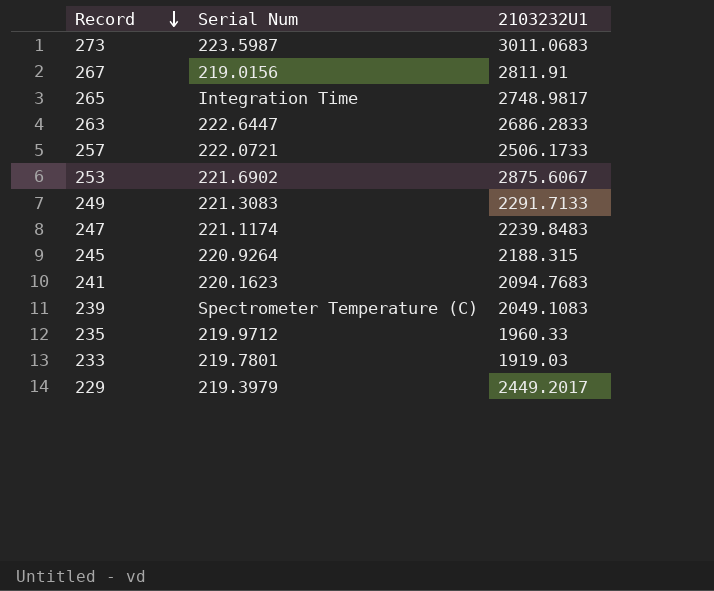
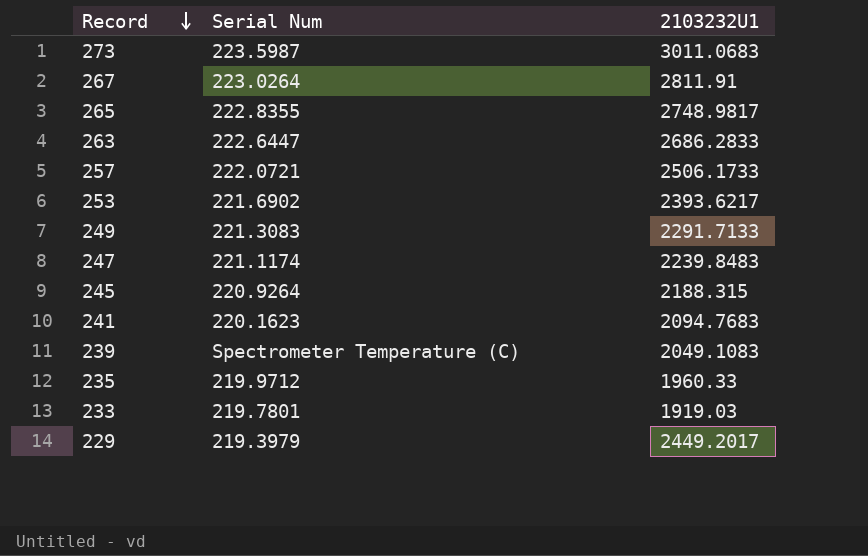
267 | Serial Num: 219.0156 -> 223.0264
265 | Serial Num: Integration Time -> 222.8355
253 | 2103232U1: 2875.6067 -> 2393.6217

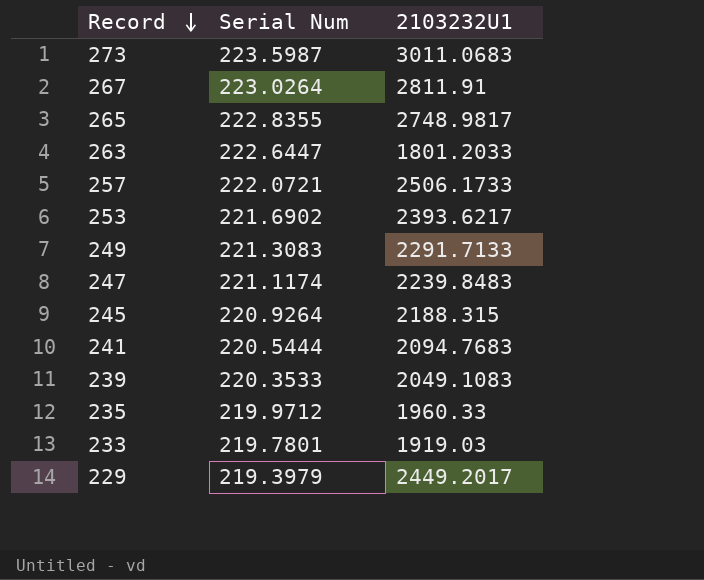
263 | 2103232U1: 2686.2833 -> 1801.2033
241 | Serial Num: 220.1623 -> 220.5444
239 | Serial Num: Spectrometer Temperature (C) -> 220.3533

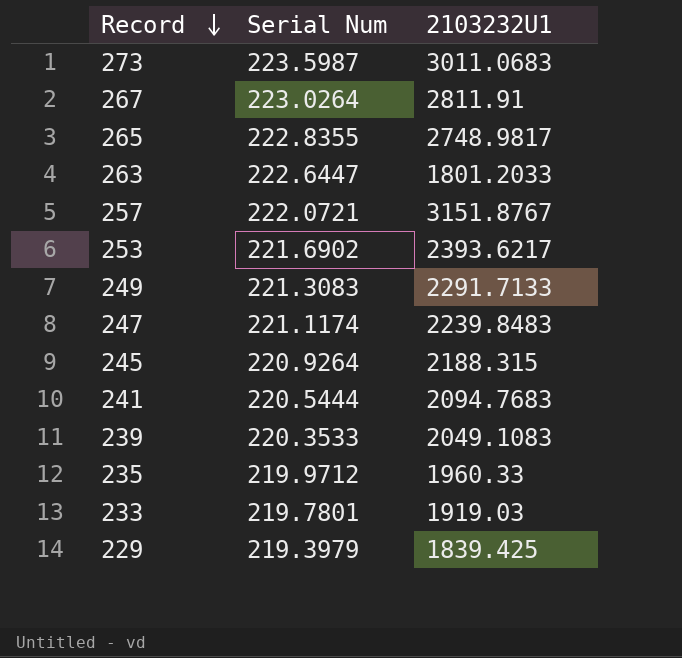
257 | 2103232U1: 2506.1733 -> 3151.8767
229 | 2103232U1: 2449.2017 -> 1839.425

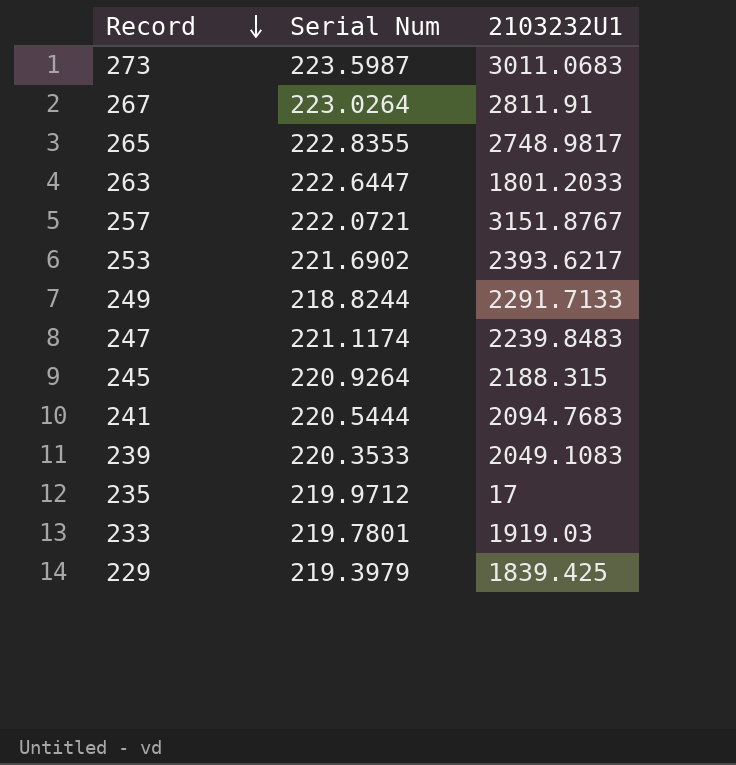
249 | Serial Num: 221.3083 -> 218.8244
235 | 2103232U1: 1960.33 -> 17

